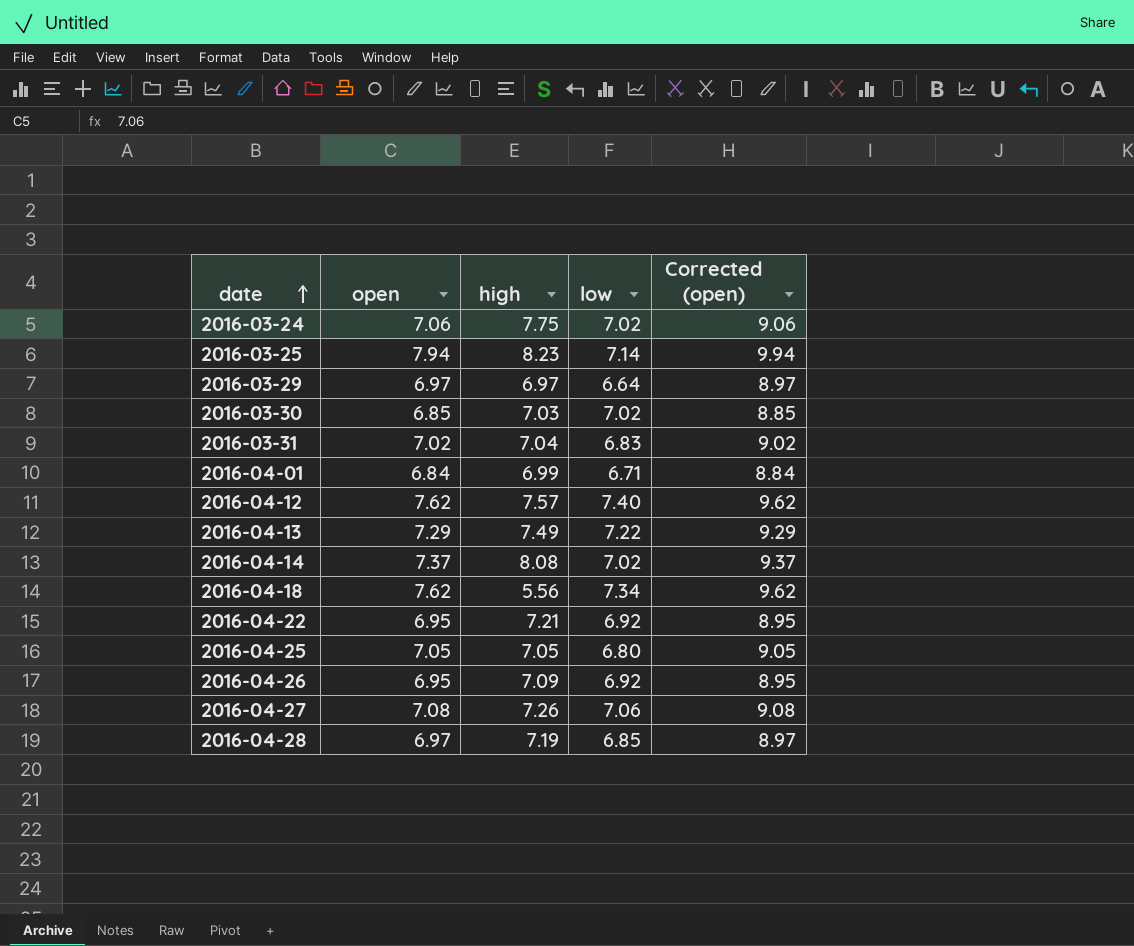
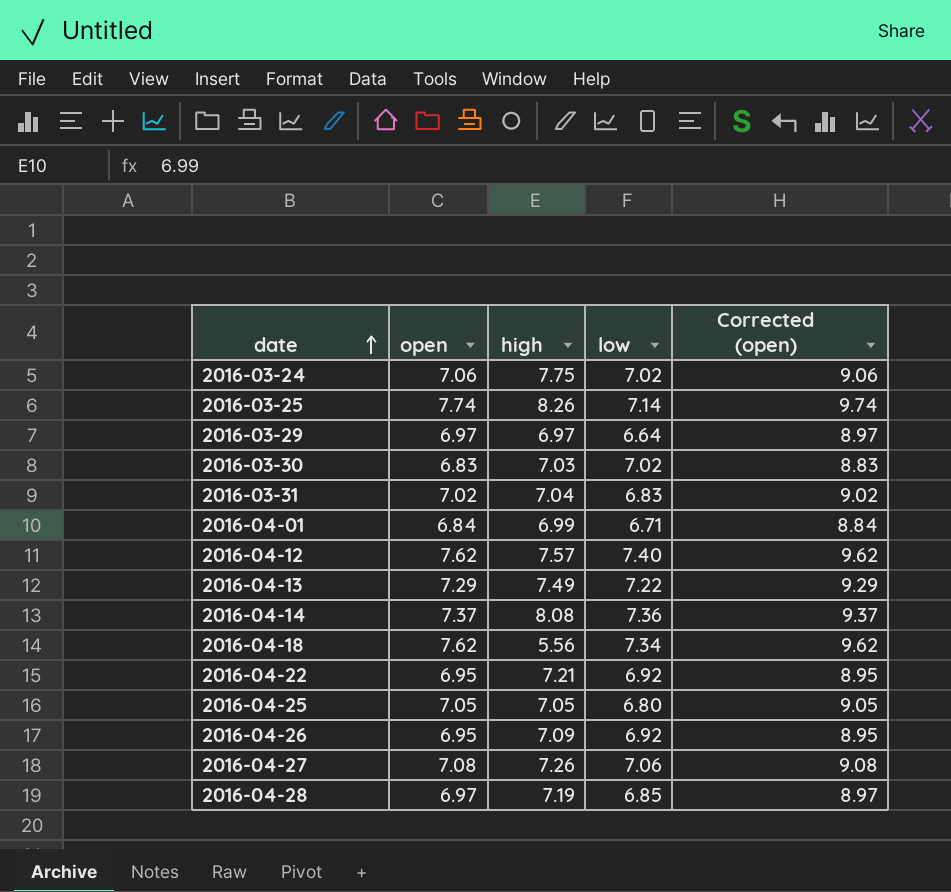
2016-03-25 | open: 7.94 -> 7.74
2016-03-25 | high: 8.23 -> 8.26
2016-03-25 | Corrected (open): 9.94 -> 9.74
2016-03-30 | open: 6.85 -> 6.83
2016-03-30 | Corrected (open): 8.85 -> 8.83
2016-04-14 | low: 7.02 -> 7.36

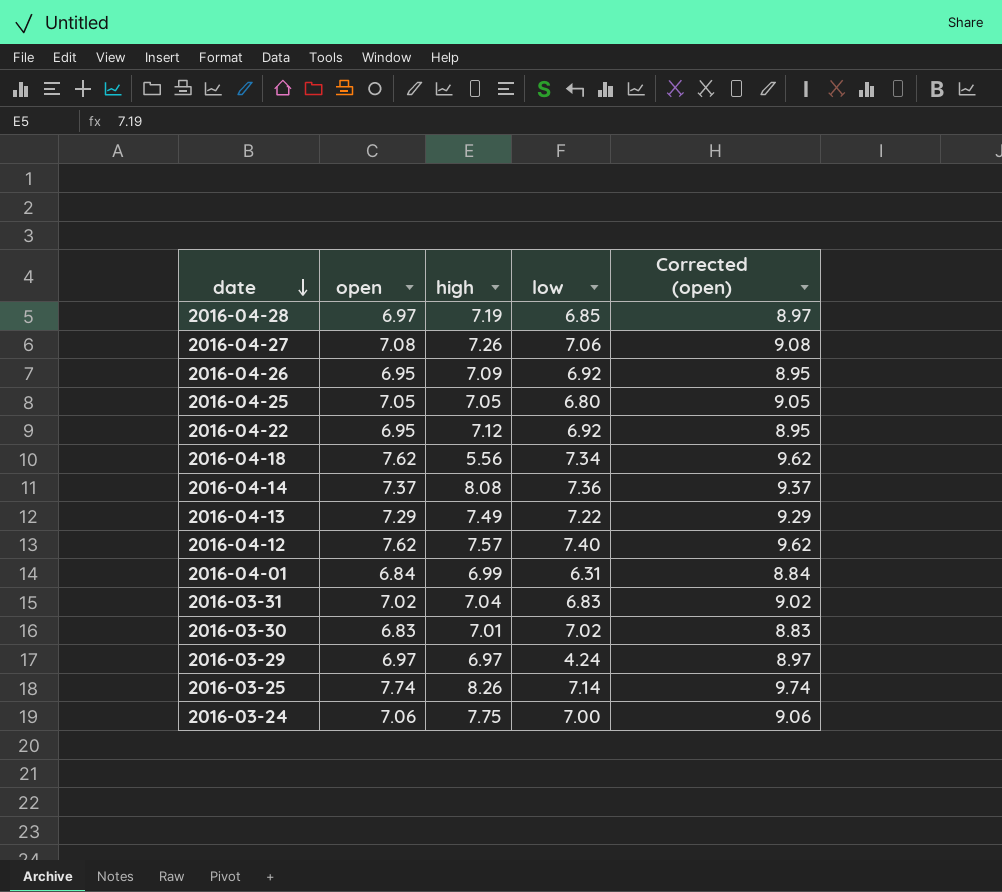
row order: date ascending -> date descending
2016-04-22 | high: 7.21 -> 7.12
2016-04-01 | low: 6.71 -> 6.31
2016-03-30 | high: 7.03 -> 7.01
2016-03-29 | low: 6.64 -> 4.24
2016-03-24 | low: 7.02 -> 7.00

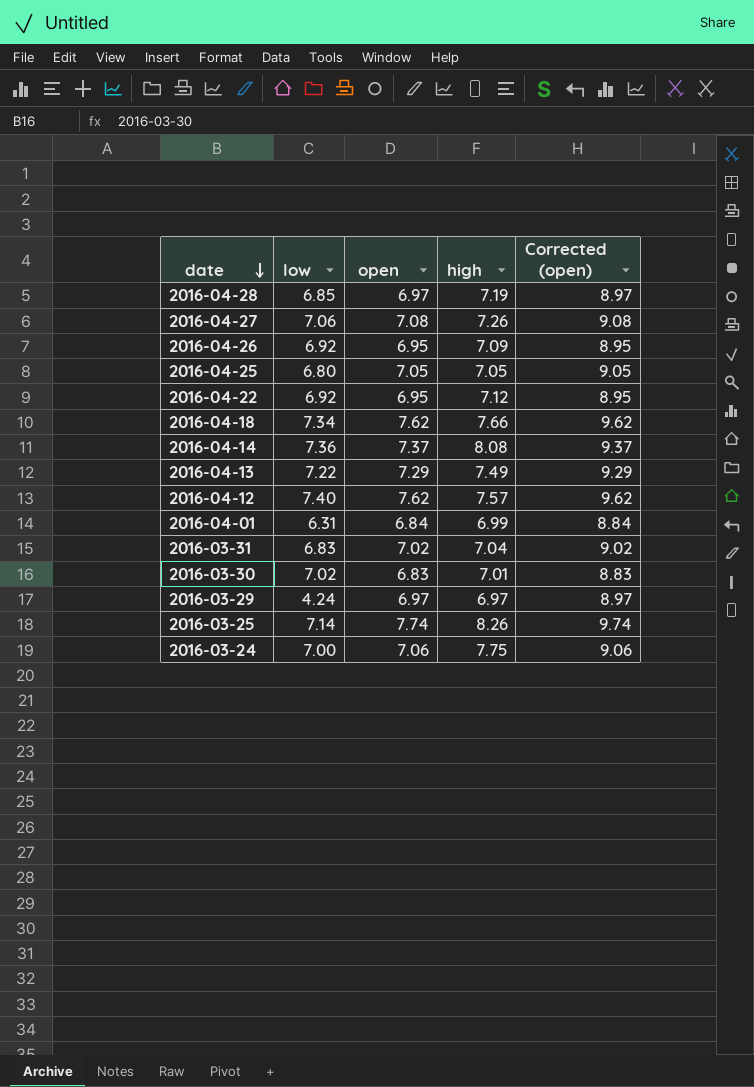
column low | position: 4 -> 2
2016-04-18 | high: 5.56 -> 7.66

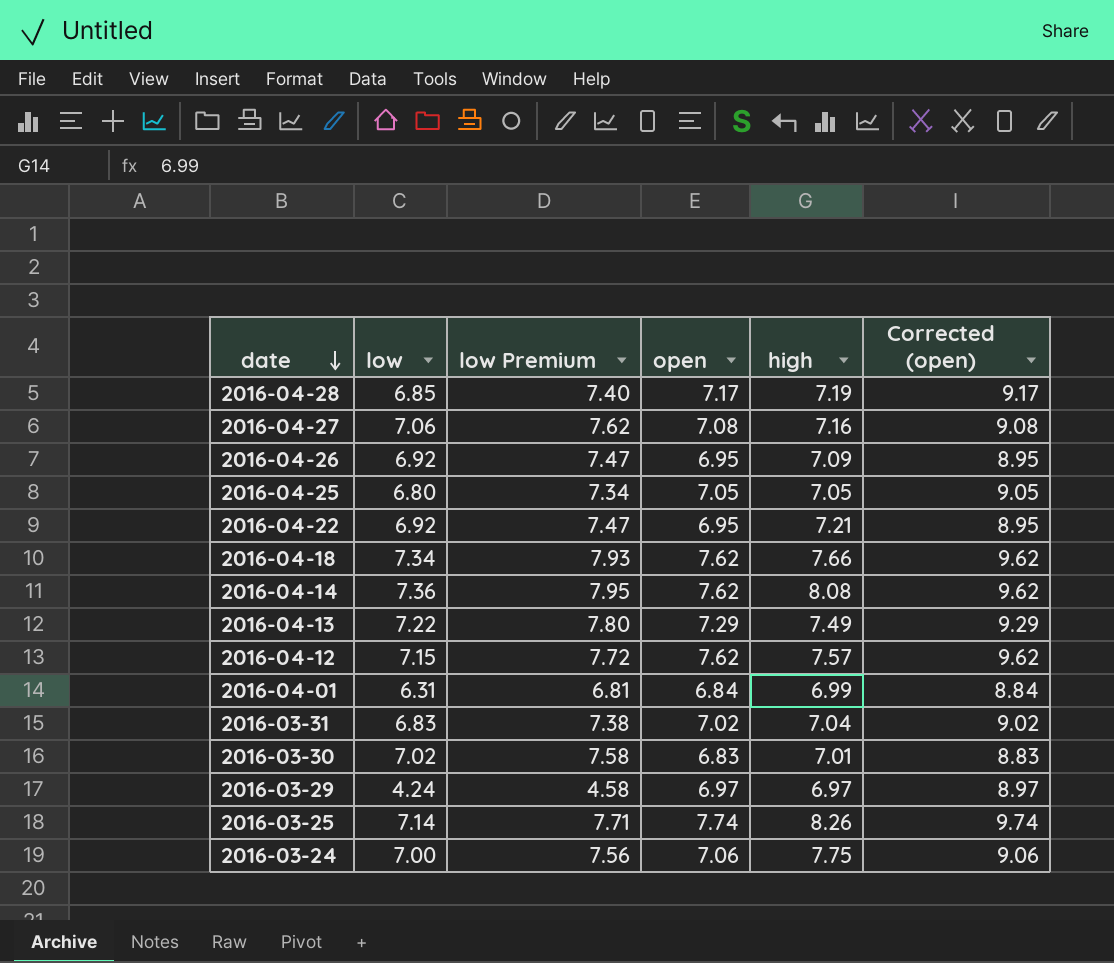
column low Premium | formula: none -> [low] * 1.08
2016-04-28 | open: 6.97 -> 7.17
2016-04-28 | Corrected (open): 8.97 -> 9.17
2016-04-27 | high: 7.26 -> 7.16
2016-04-22 | high: 7.12 -> 7.21
2016-04-14 | open: 7.37 -> 7.62
2016-04-14 | Corrected (open): 9.37 -> 9.62
2016-04-12 | low: 7.40 -> 7.15

